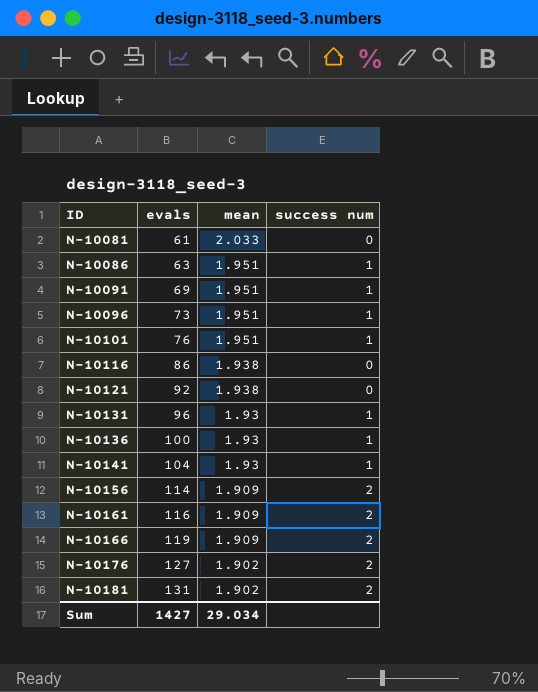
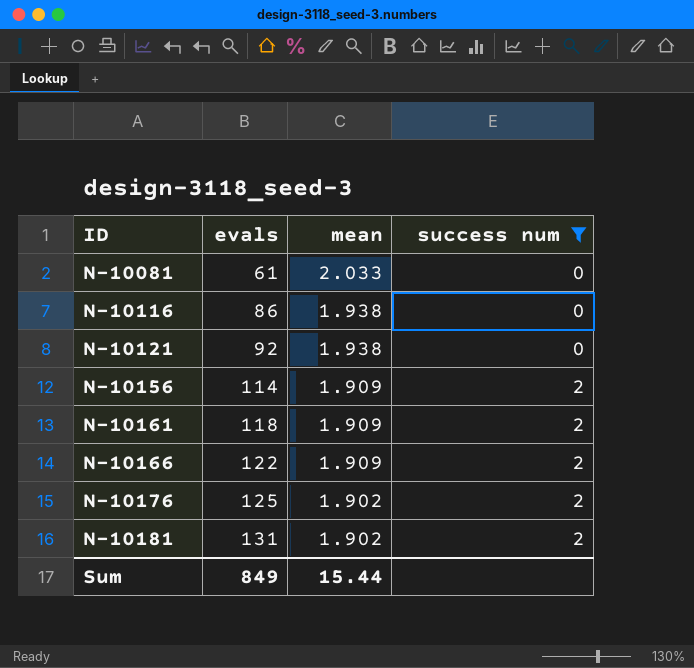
filter: none -> success num != 1
N-10161 | evals: 116 -> 118
N-10166 | evals: 119 -> 122
N-10176 | evals: 127 -> 125
Sum | evals: 1427 -> 849
Sum | mean: 29.034 -> 15.44

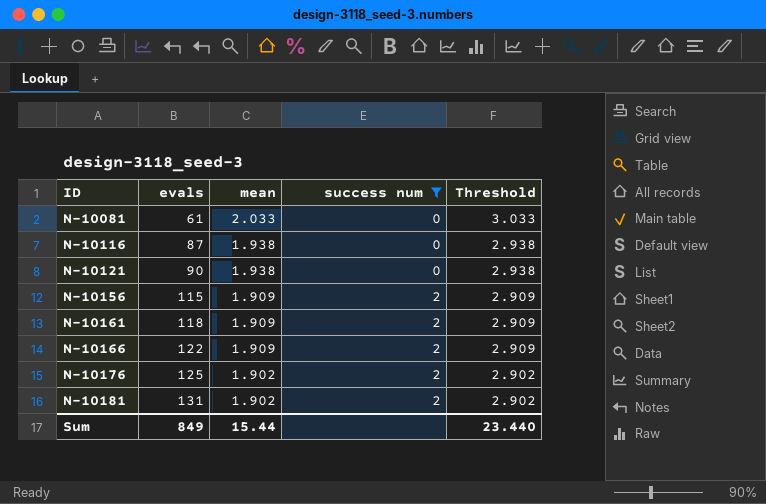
column Threshold | formula: none -> [mean] + 1
N-10116 | evals: 86 -> 87
N-10121 | evals: 92 -> 90
N-10156 | evals: 114 -> 115

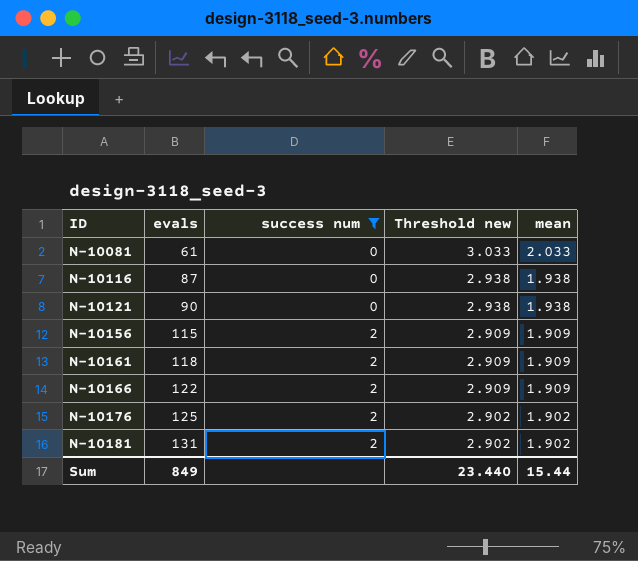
column name: Threshold -> Threshold new
column mean | position: 3 -> 5

